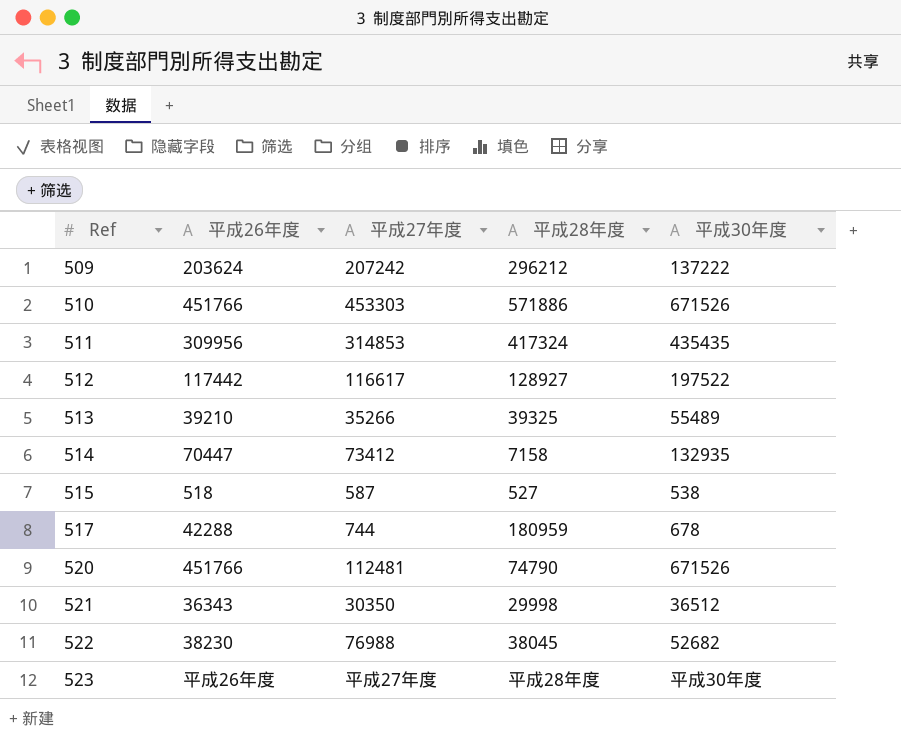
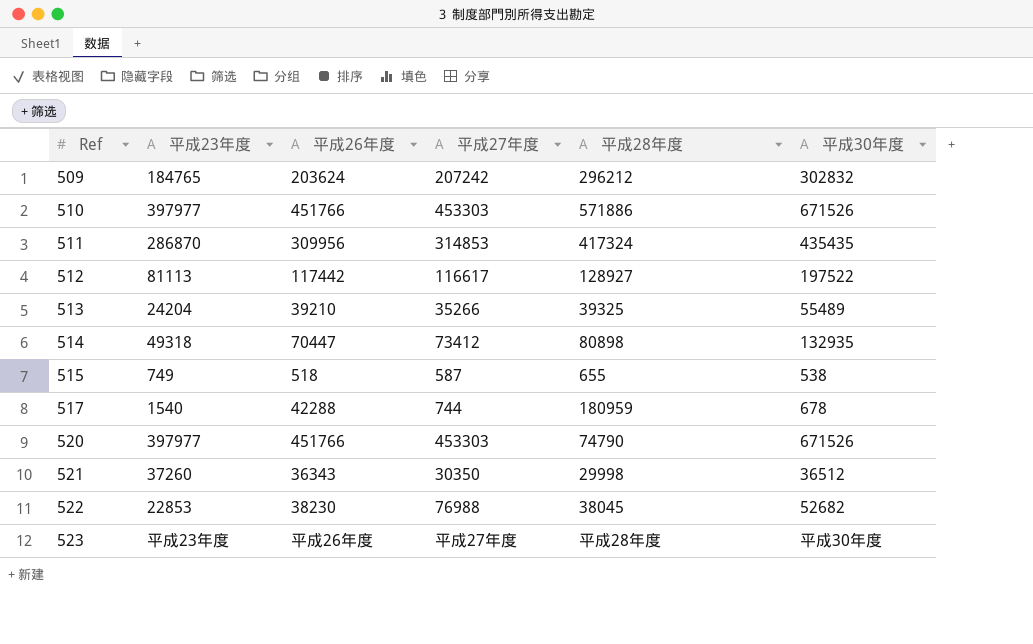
column 平成23年度 | position: none -> 2
509 | 平成30年度: 137222 -> 302832
514 | 平成28年度: 7158 -> 80898
515 | 平成28年度: 527 -> 655
520 | 平成27年度: 112481 -> 453303

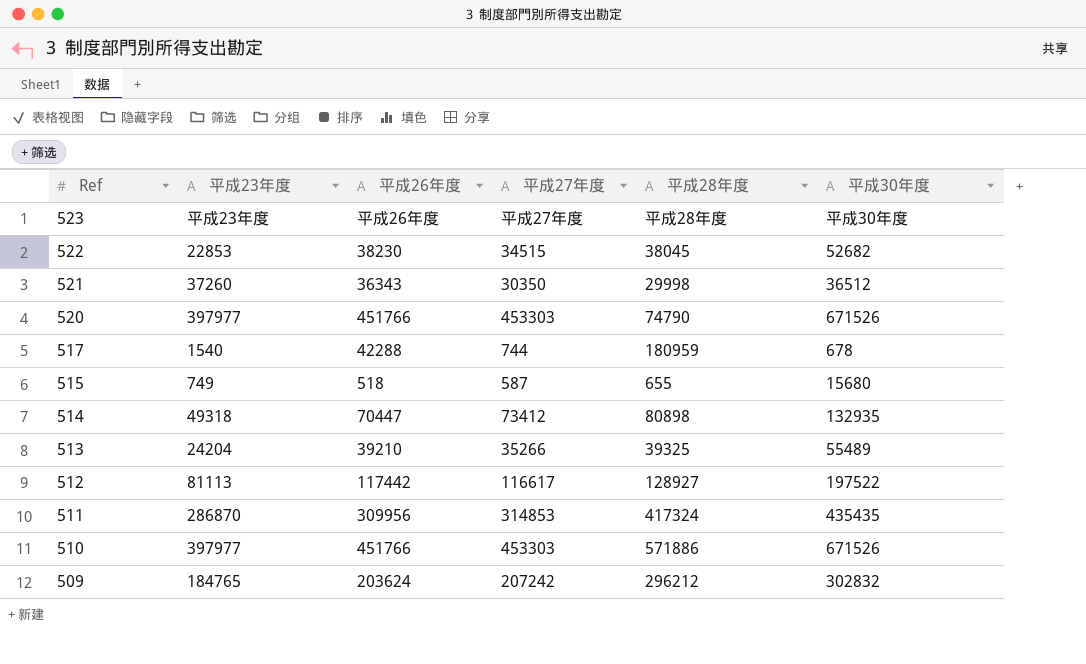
row order: Ref ascending -> Ref descending
522 | 平成27年度: 76988 -> 34515
515 | 平成30年度: 538 -> 15680

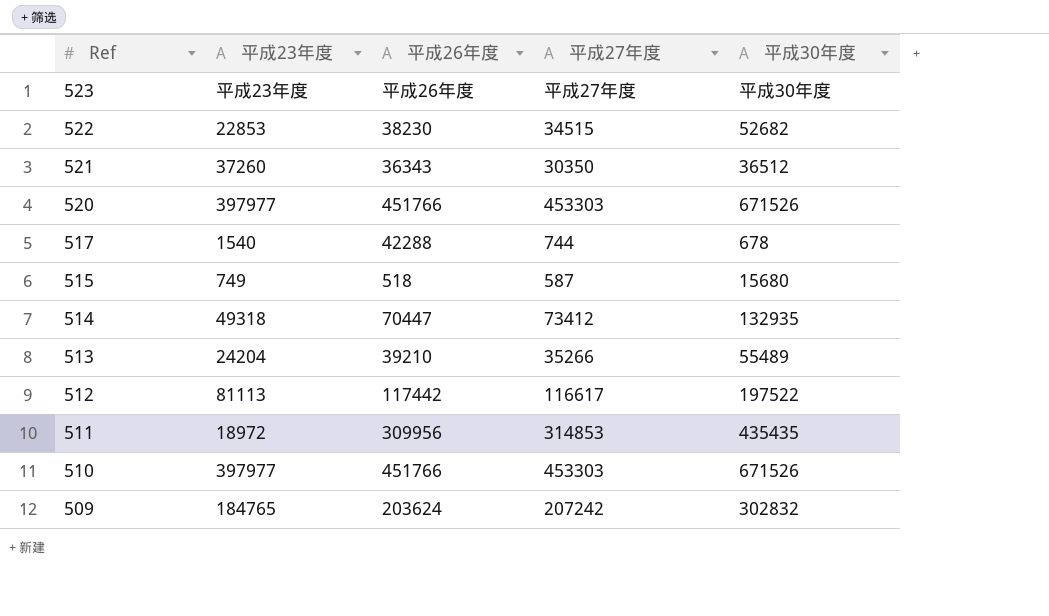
column 平成28年度 | position: 5 -> none
511 | 平成23年度: 286870 -> 18972

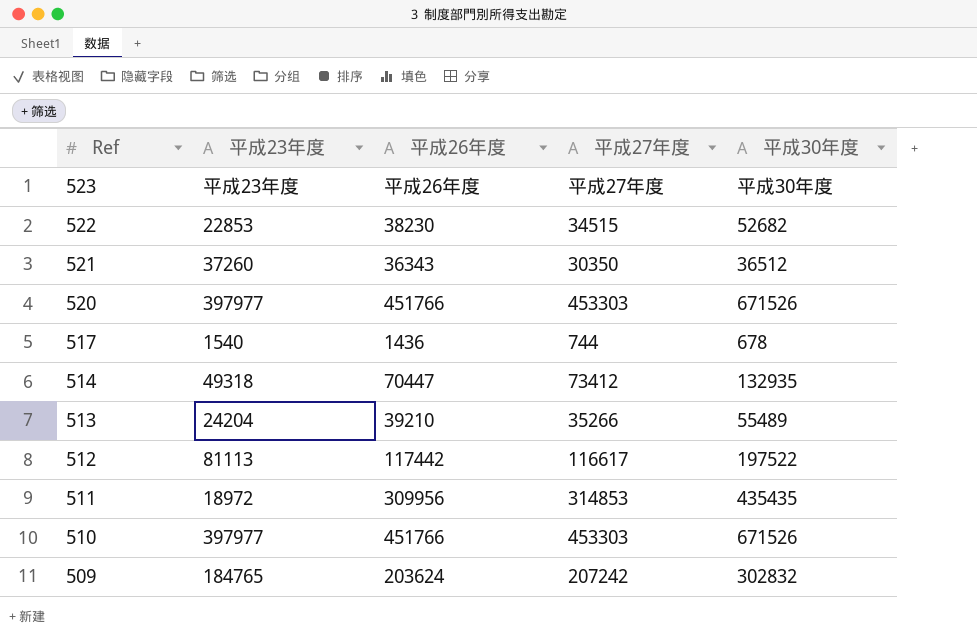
row 515: 749 | 518 | 587 | 15680 -> none
517 | 平成26年度: 42288 -> 1436

